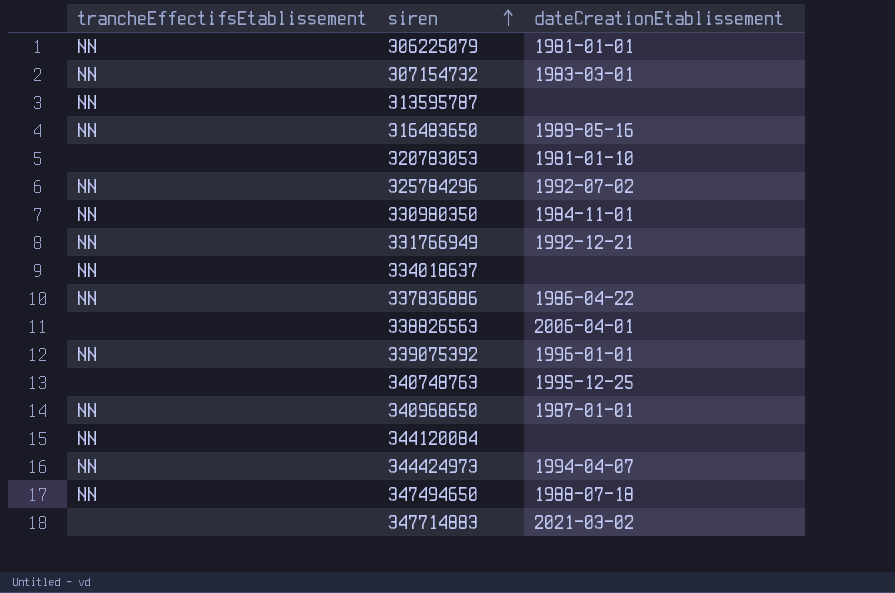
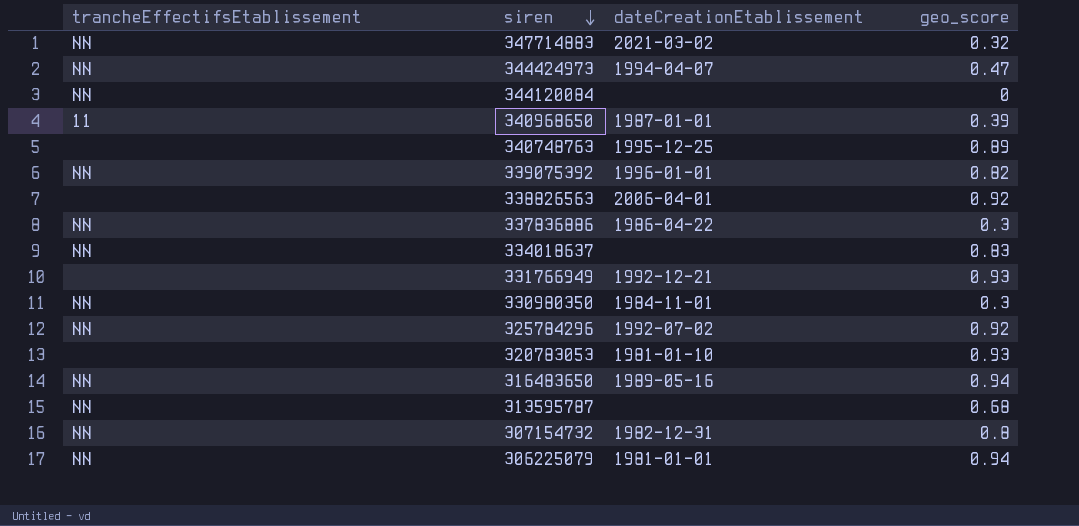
row order: siren ascending -> siren descending
column geo_score | position: none -> 4
row 347494650: NN | 1988-07-18 -> none
347714883 | trancheEffectifsEtablissement: none -> NN
340968650 | trancheEffectifsEtablissement: NN -> 11
331766949 | trancheEffectifsEtablissement: NN -> none
307154732 | dateCreationEtablissement: 1983-03-01 -> 1982-12-31

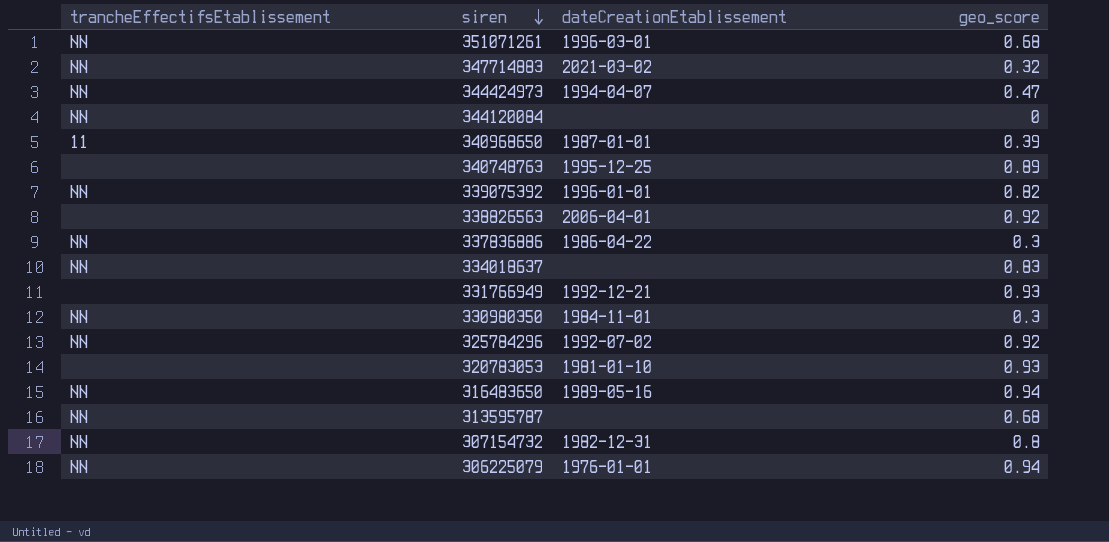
row 351071261: none -> NN | 1996-03-01 | 0.68
306225079 | dateCreationEtablissement: 1981-01-01 -> 1976-01-01

